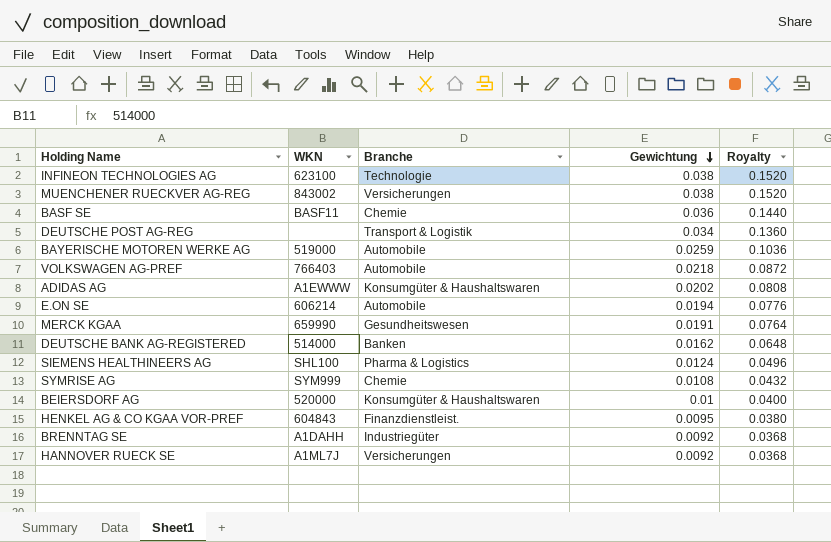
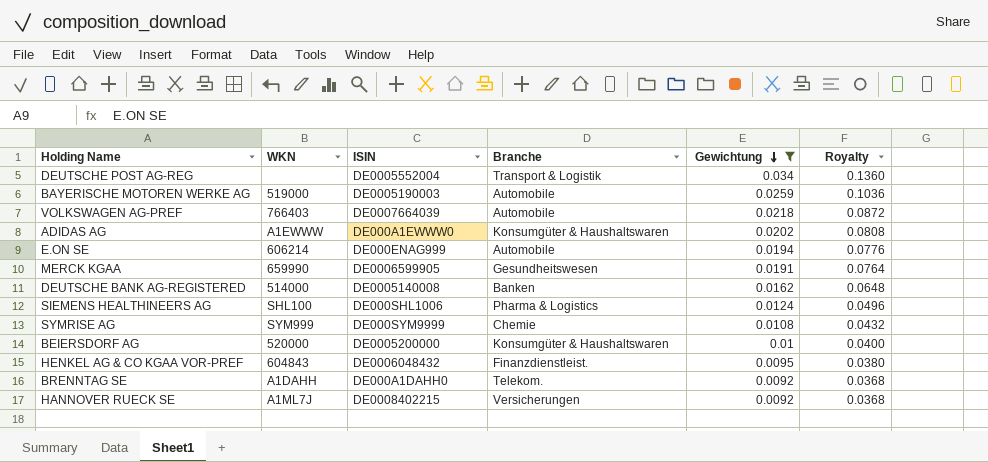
filter: none -> Gewichtung <= 0.034
column ISIN | position: none -> 3
BRENNTAG SE | Branche: Industriegüter -> Telekom.

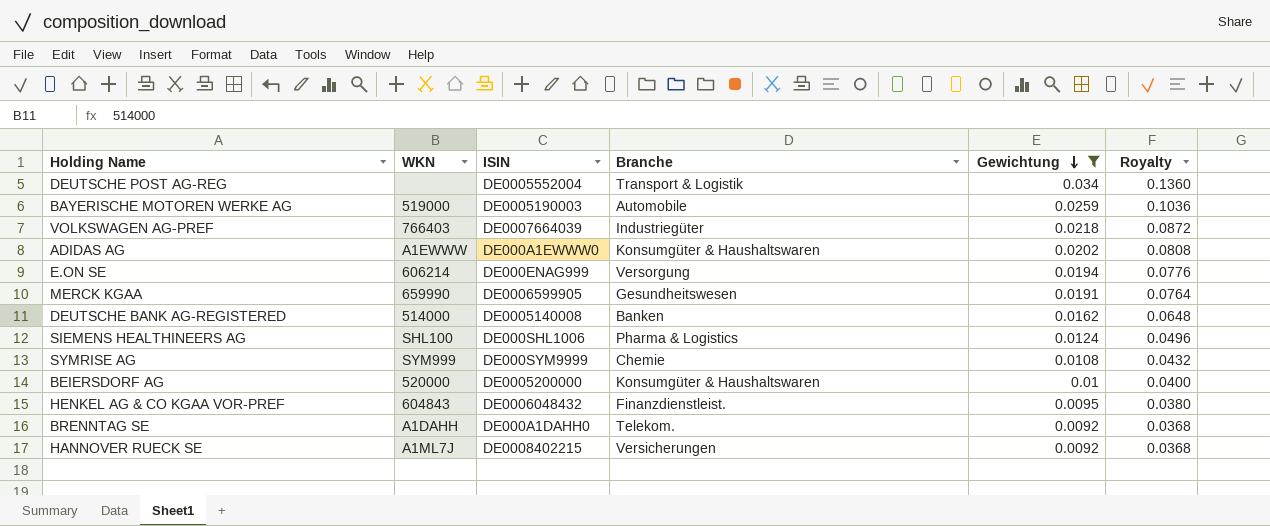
VOLKSWAGEN AG-PREF | Branche: Automobile -> Industriegüter
E.ON SE | Branche: Automobile -> Versorgung

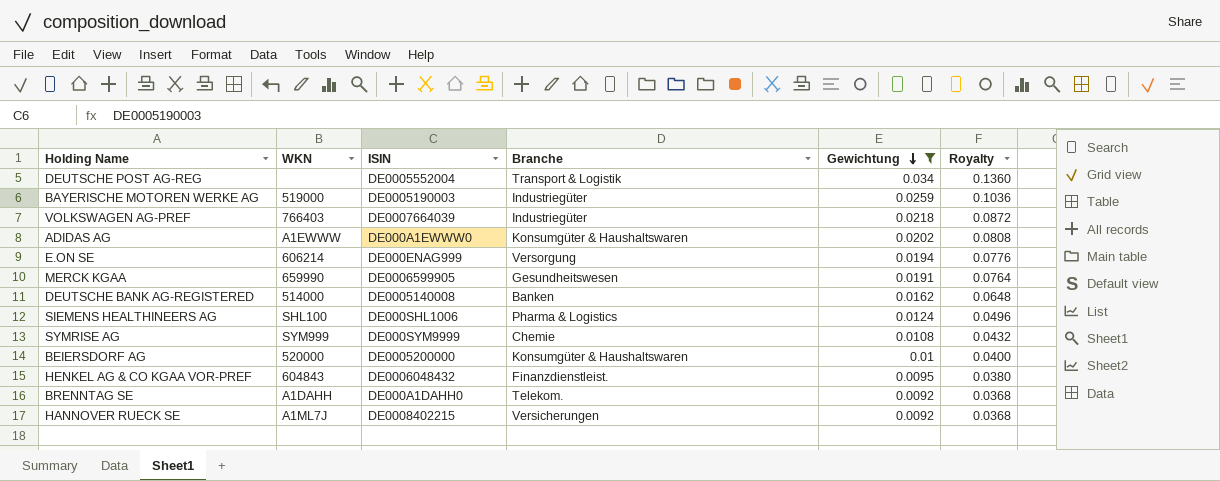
BAYERISCHE MOTOREN WERKE AG | Branche: Automobile -> Industriegüter

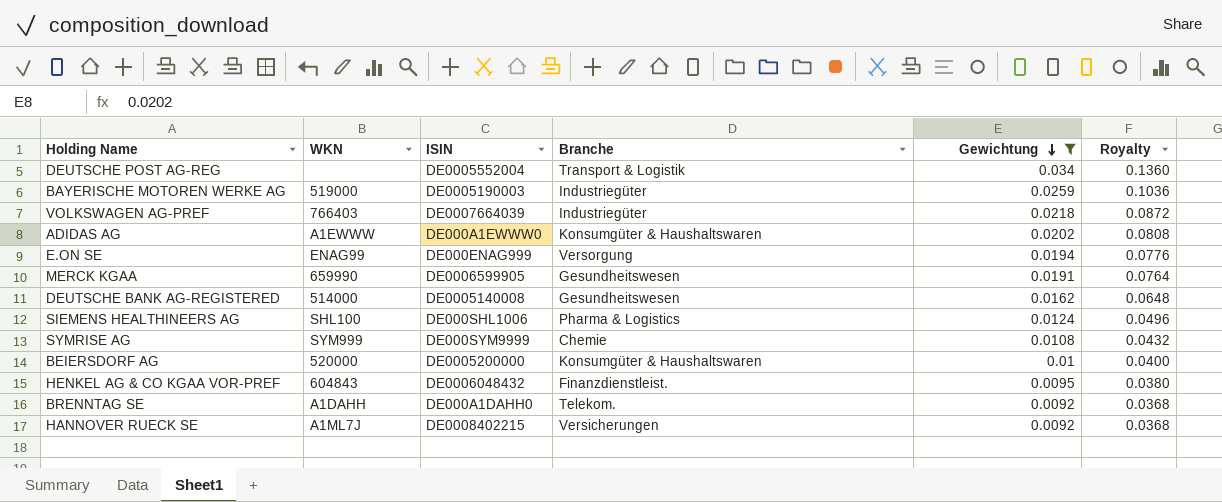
E.ON SE | WKN: 606214 -> ENAG99
DEUTSCHE BANK AG-REGISTERED | Branche: Banken -> Gesundheitswesen

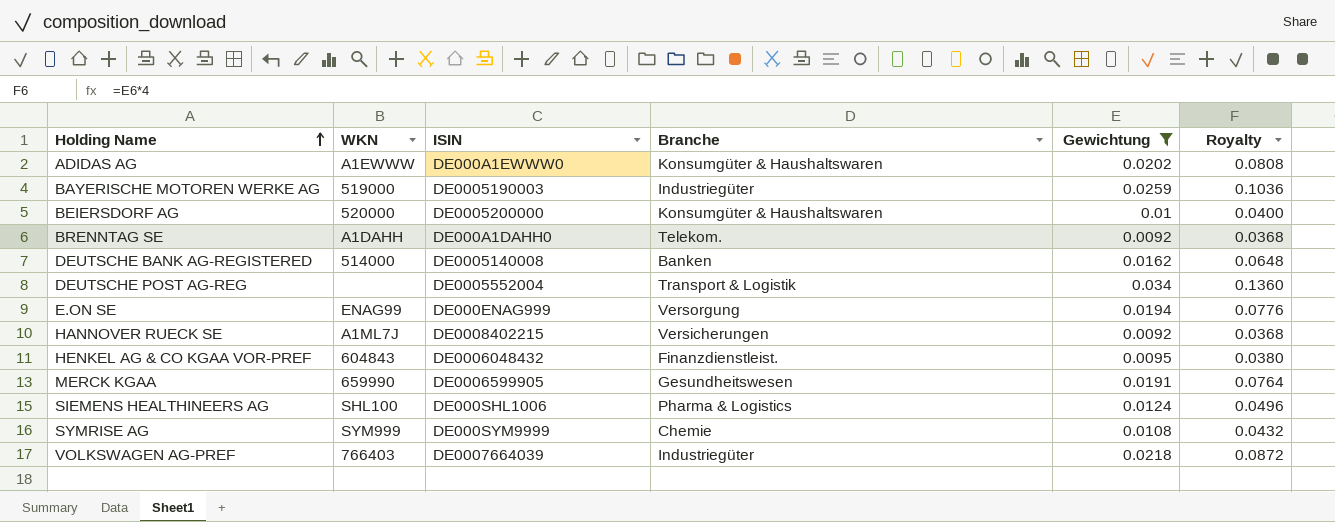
row order: Gewichtung descending -> Holding Name ascending
DEUTSCHE BANK AG-REGISTERED | Branche: Gesundheitswesen -> Banken

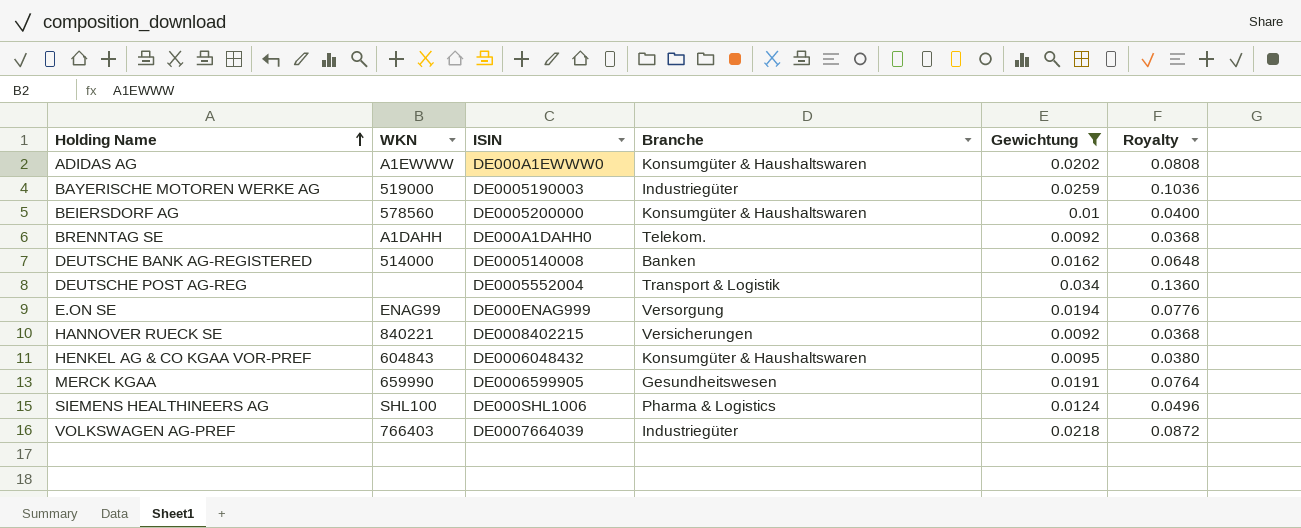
row SYMRISE AG: SYM999 | DE000SYM9999 | Chemie | 0.0108 | 0.0432 -> none
BEIERSDORF AG | WKN: 520000 -> 578560
HANNOVER RUECK SE | WKN: A1ML7J -> 840221
HENKEL AG & CO KGAA VOR-PREF | Branche: Finanzdienstleist. -> Konsumgüter & Haushaltswaren

